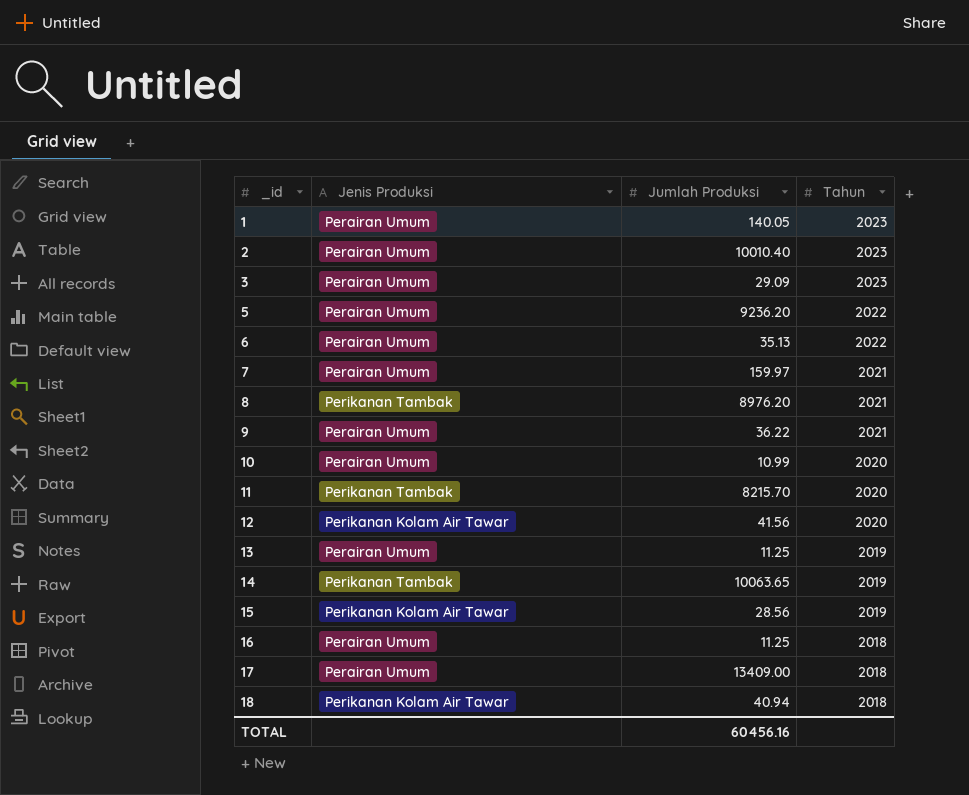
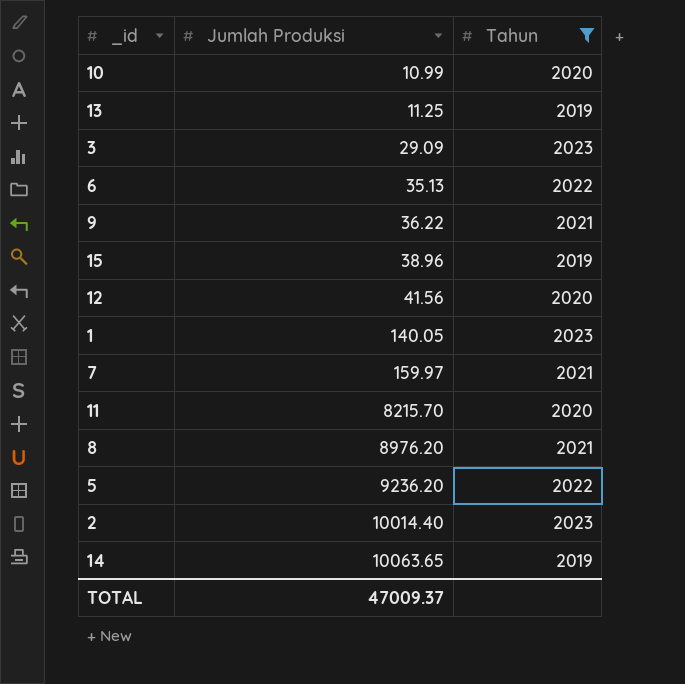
filter: none -> Tahun != 2018
row order: _id ascending -> Jumlah Produksi ascending
column Jenis Produksi | position: 2 -> none
15 | Jumlah Produksi: 28.56 -> 38.96
2 | Jumlah Produksi: 10010.40 -> 10014.40
TOTAL | Jumlah Produksi: 60456.16 -> 47009.37

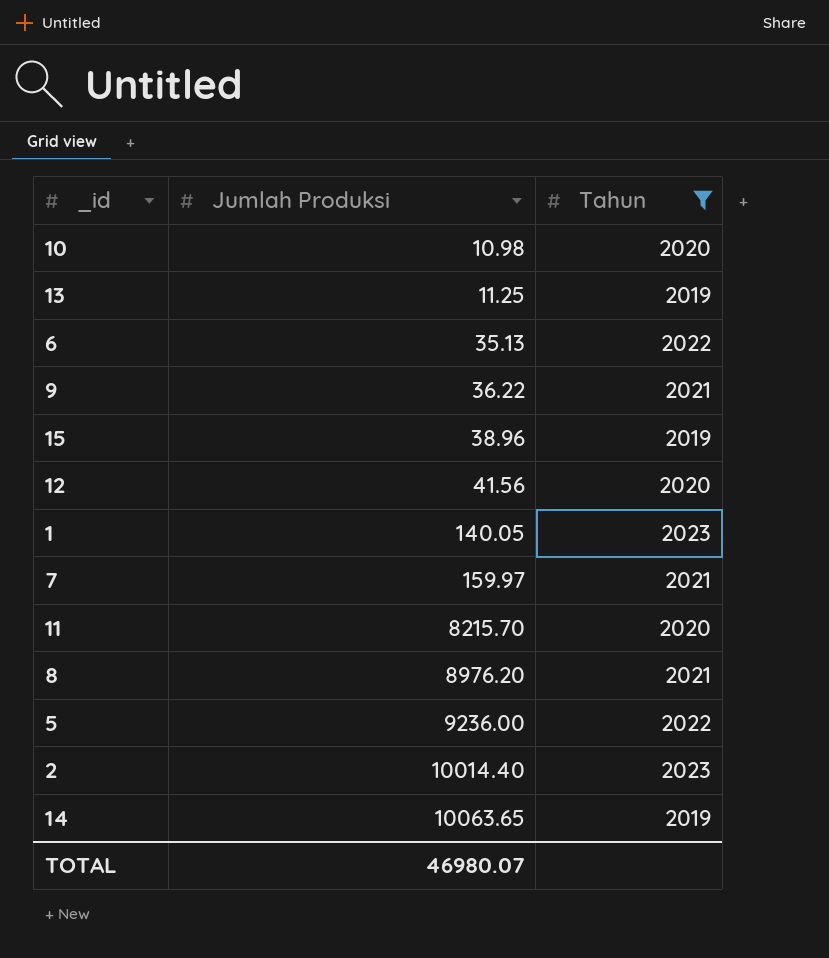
row 3: 29.09 | 2023 -> none
10 | Jumlah Produksi: 10.99 -> 10.98
5 | Jumlah Produksi: 9236.20 -> 9236.00
TOTAL | Jumlah Produksi: 47009.37 -> 46980.07

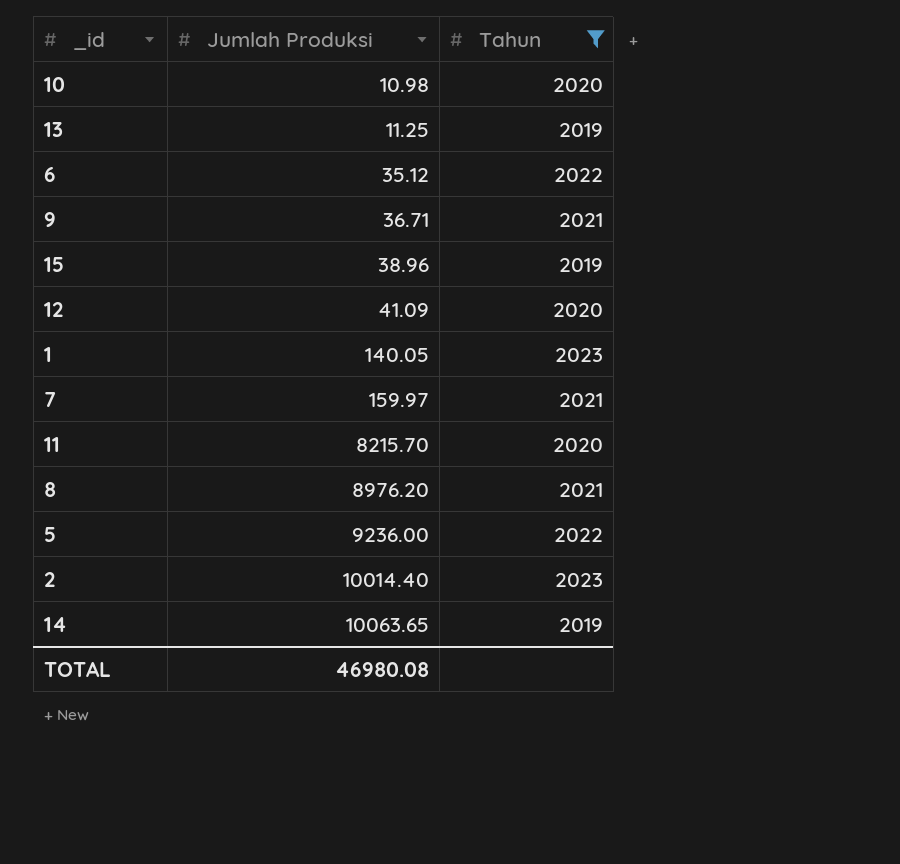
6 | Jumlah Produksi: 35.13 -> 35.12
9 | Jumlah Produksi: 36.22 -> 36.71
12 | Jumlah Produksi: 41.56 -> 41.09
TOTAL | Jumlah Produksi: 46980.07 -> 46980.08

